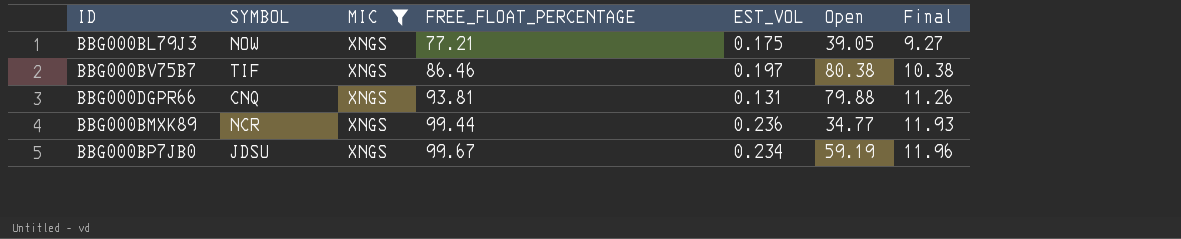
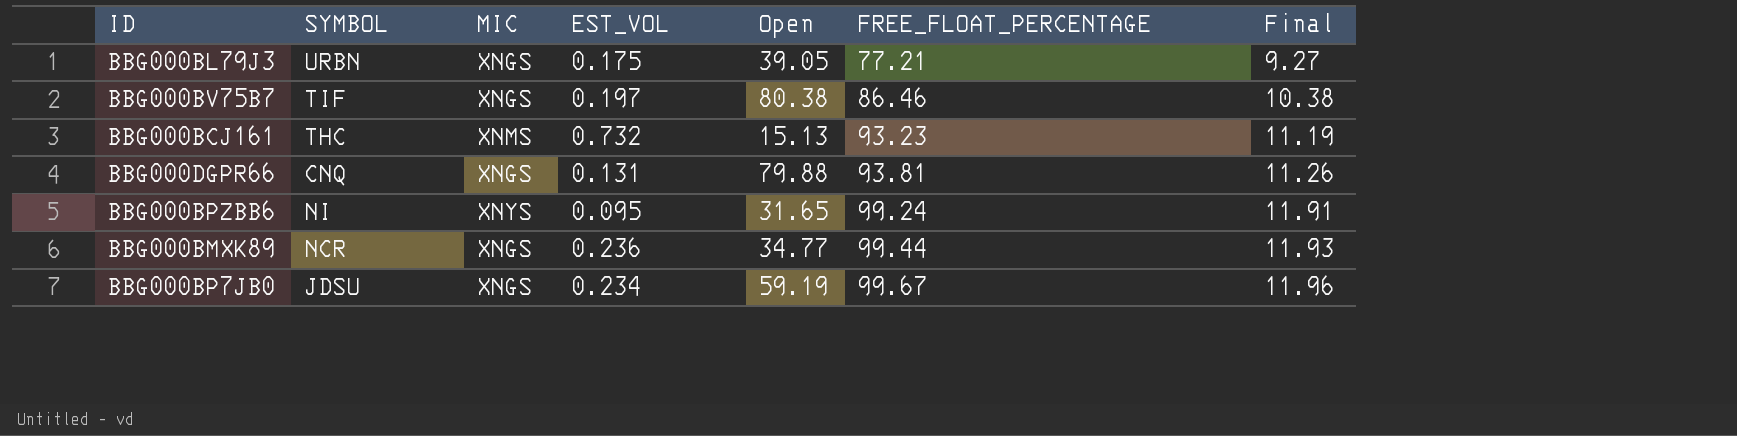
filter: MIC = XNGS -> none
column FREE_FLOAT_PERCENTAGE | position: 4 -> 6
BBG000BL79J3 | SYMBOL: NOW -> URBN

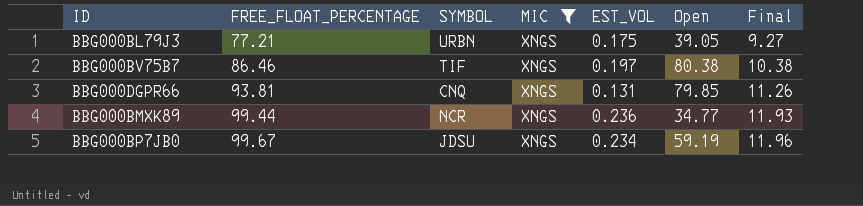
filter: none -> MIC = XNGS
column FREE_FLOAT_PERCENTAGE | position: 6 -> 2
BBG000DGPR66 | Open: 79.88 -> 79.85

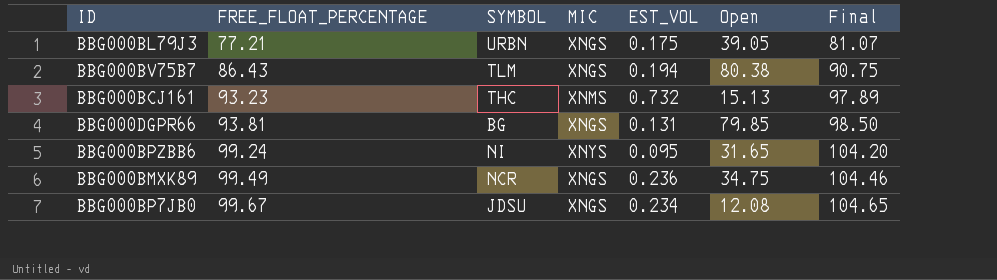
filter: MIC = XNGS -> none
column Final | formula: [FREE_FLOAT_PERCENTAGE] * 0.12 -> [FREE_FLOAT_PERCENTAGE] * 1.05
BBG000BV75B7 | FREE_FLOAT_PERCENTAGE: 86.46 -> 86.43
BBG000BV75B7 | SYMBOL: TIF -> TLM
BBG000BV75B7 | EST_VOL: 0.197 -> 0.194
BBG000DGPR66 | SYMBOL: CNQ -> BG
BBG000BMXK89 | FREE_FLOAT_PERCENTAGE: 99.44 -> 99.49
BBG000BMXK89 | Open: 34.77 -> 34.75
BBG000BP7JB0 | Open: 59.19 -> 12.08

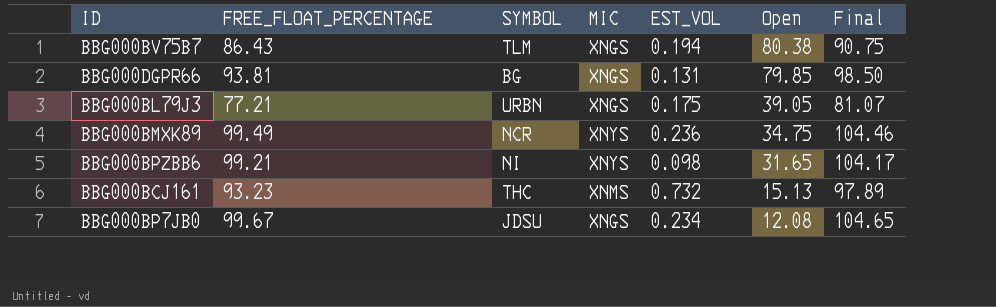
row order: FREE_FLOAT_PERCENTAGE ascending -> Open descending
BBG000BMXK89 | MIC: XNGS -> XNYS
BBG000BPZBB6 | FREE_FLOAT_PERCENTAGE: 99.24 -> 99.21
BBG000BPZBB6 | EST_VOL: 0.095 -> 0.098
BBG000BPZBB6 | Final: 104.20 -> 104.17

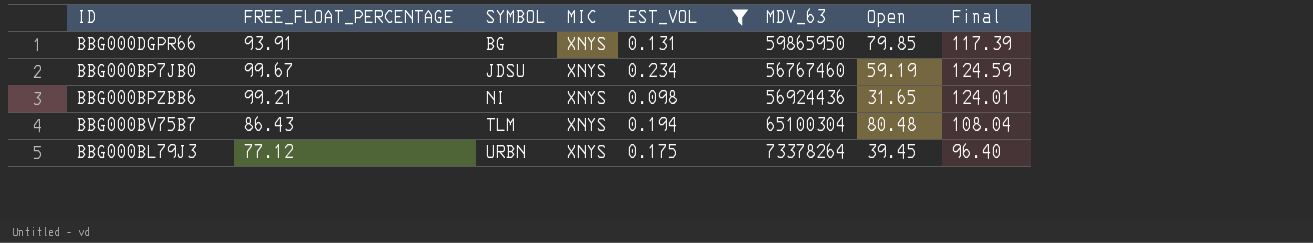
filter: none -> EST_VOL <= 0.234
row order: Open descending -> SYMBOL ascending
column MDV_63 | position: none -> 6
column Final | formula: [FREE_FLOAT_PERCENTAGE] * 1.05 -> [FREE_FLOAT_PERCENTAGE] * 1.25
BBG000DGPR66 | FREE_FLOAT_PERCENTAGE: 93.81 -> 93.91
BBG000DGPR66 | MIC: XNGS -> XNYS
BBG000BP7JB0 | MIC: XNGS -> XNYS
BBG000BP7JB0 | Open: 12.08 -> 59.19
BBG000BV75B7 | MIC: XNGS -> XNYS
BBG000BV75B7 | Open: 80.38 -> 80.48
BBG000BL79J3 | FREE_FLOAT_PERCENTAGE: 77.21 -> 77.12
BBG000BL79J3 | MIC: XNGS -> XNYS
BBG000BL79J3 | Open: 39.05 -> 39.45

